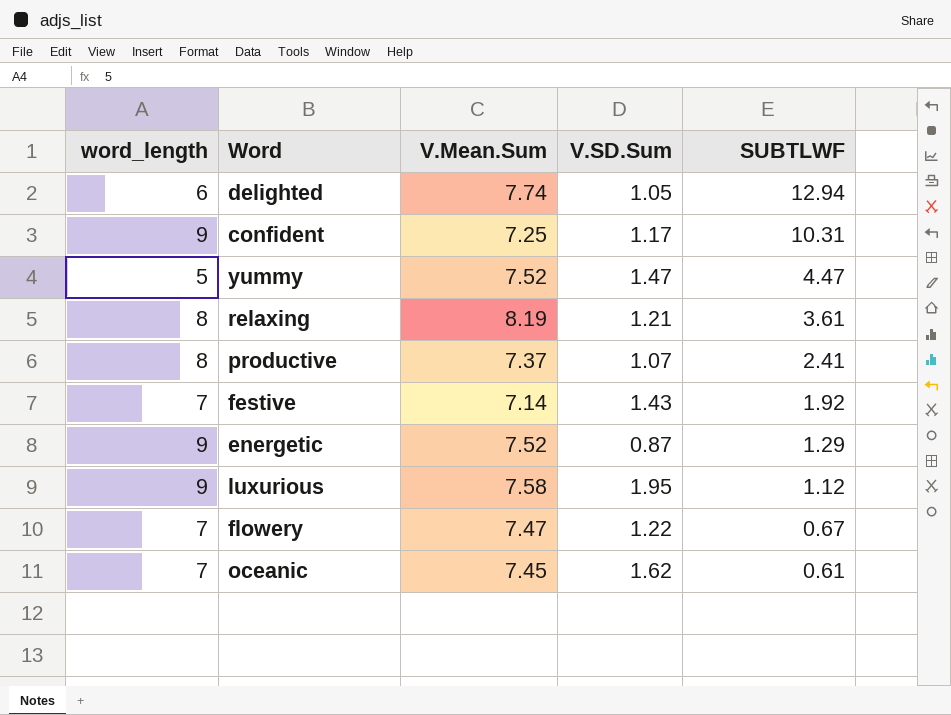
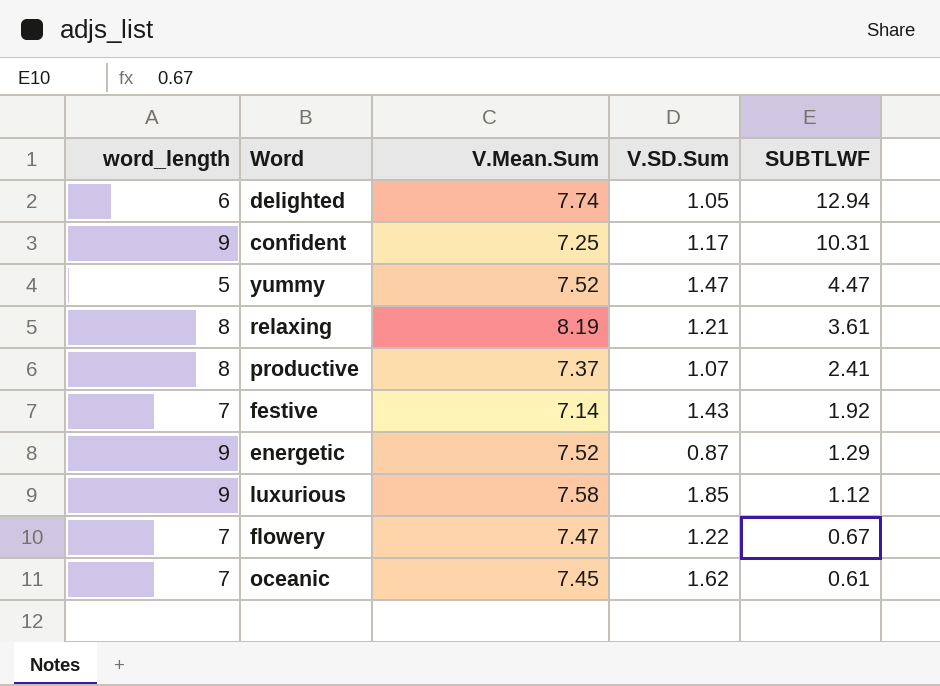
luxurious | V.SD.Sum: 1.95 -> 1.85

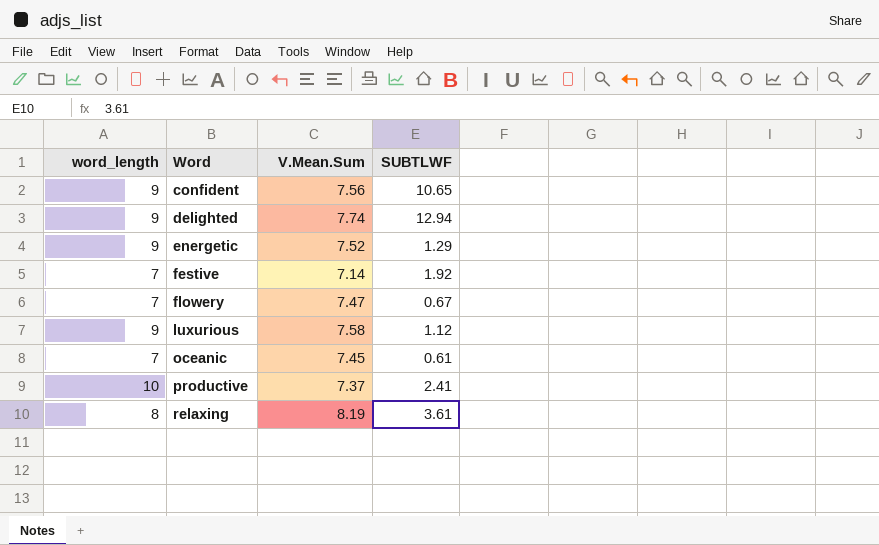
row order: SUBTLWF descending -> Word ascending
column V.SD.Sum | position: 4 -> none
row yummy: 5 | 7.52 | 1.47 | 4.47 -> none
confident | V.Mean.Sum: 7.25 -> 7.56
confident | SUBTLWF: 10.31 -> 10.65
delighted | word_length: 6 -> 9
productive | word_length: 8 -> 10

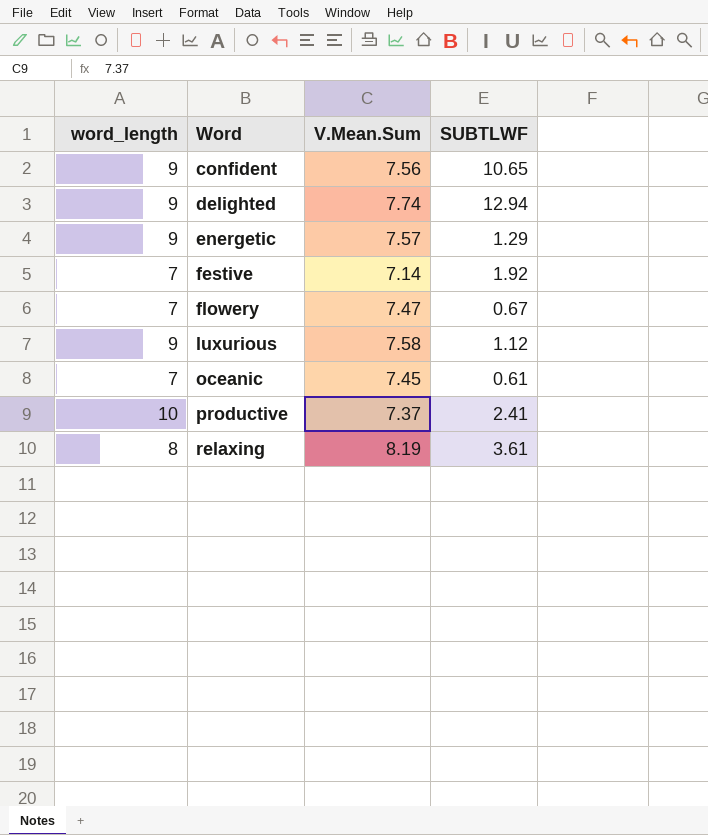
energetic | V.Mean.Sum: 7.52 -> 7.57

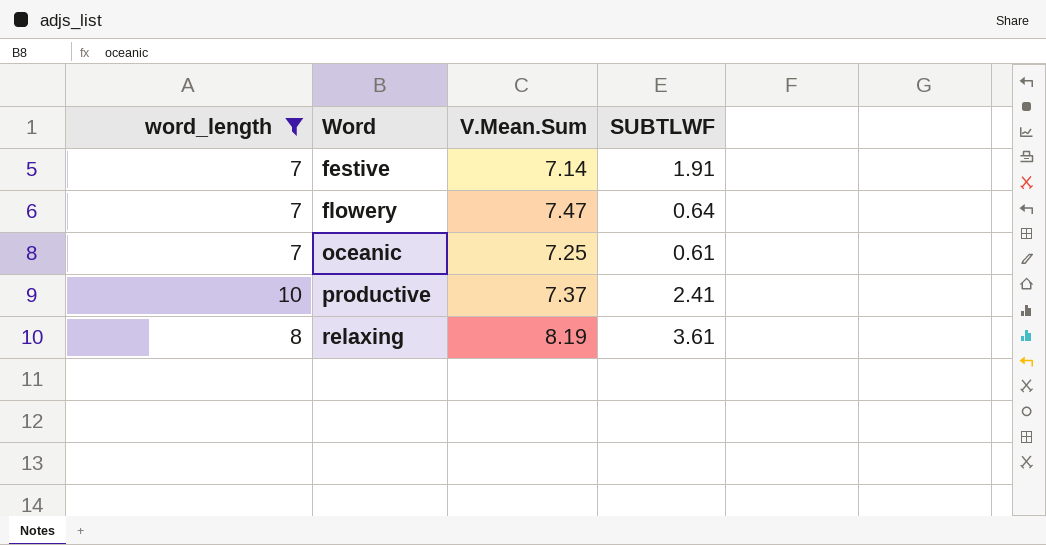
filter: none -> word_length != 9
festive | SUBTLWF: 1.92 -> 1.91
flowery | SUBTLWF: 0.67 -> 0.64
oceanic | V.Mean.Sum: 7.45 -> 7.25

